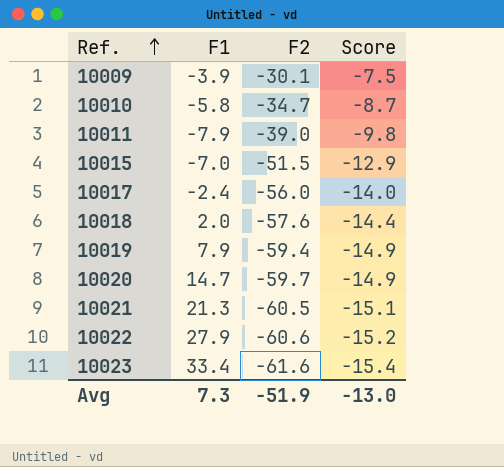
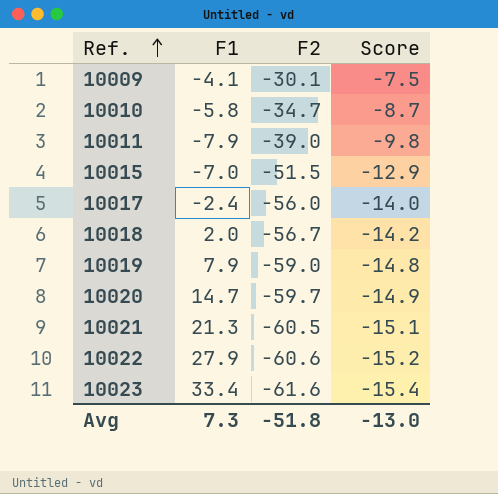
10009 | F1: -3.9 -> -4.1
10018 | F2: -57.6 -> -56.7
10018 | Score: -14.4 -> -14.2
10019 | F2: -59.4 -> -59.0
10019 | Score: -14.9 -> -14.8
Avg | F2: -51.9 -> -51.8

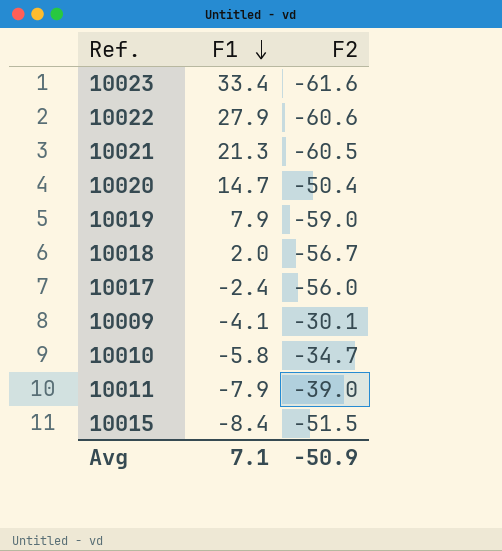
row order: Ref. ascending -> F1 descending
column Score | formula: [F2] * 0.25 -> none
10020 | F2: -59.7 -> -50.4
10015 | F1: -7.0 -> -8.4
Avg | F1: 7.3 -> 7.1
Avg | F2: -51.8 -> -50.9

